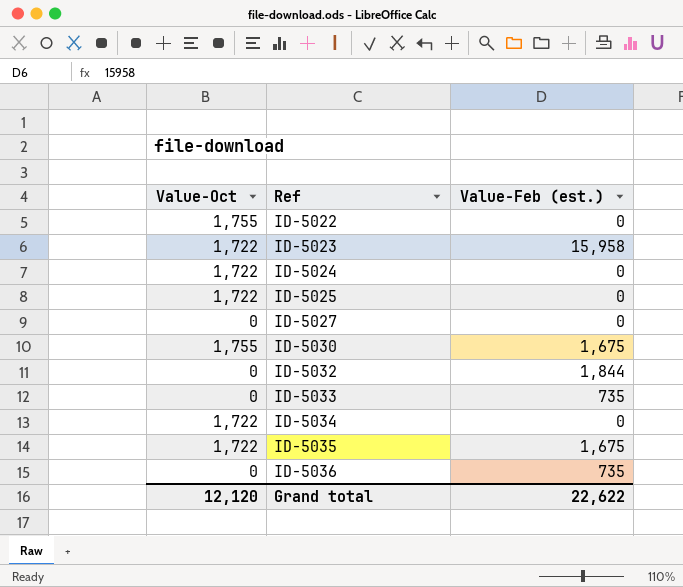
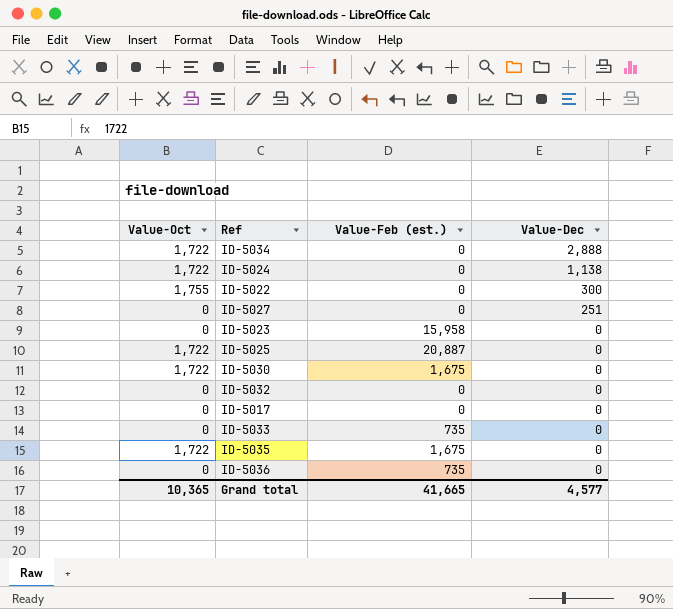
row order: Ref ascending -> Value-Dec descending
column Value-Dec | position: none -> 4
ID-5023 | Value-Oct: 1,722 -> 0
ID-5025 | Value-Feb (est.): 0 -> 20,887
ID-5030 | Value-Oct: 1,755 -> 1,722
ID-5032 | Value-Feb (est.): 1,844 -> 0
row ID-5017: none -> 0 | 0 | 0
Grand total | Value-Oct: 12,120 -> 10,365
Grand total | Value-Feb (est.): 22,622 -> 41,665

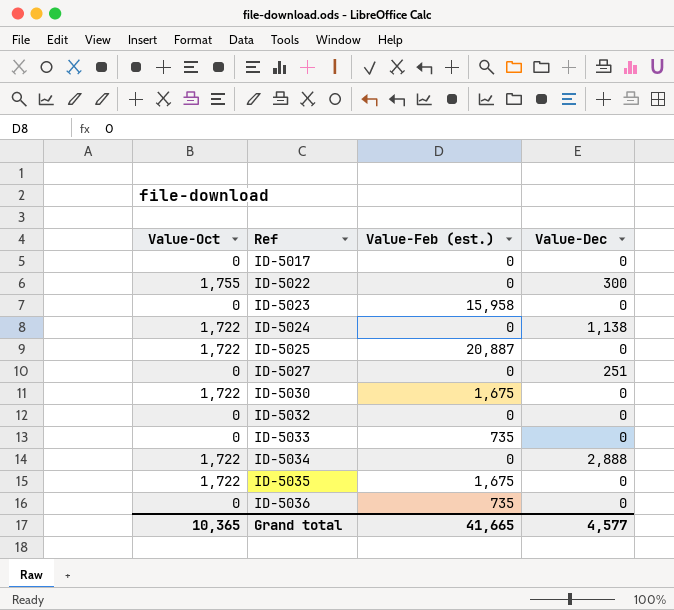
row order: Value-Dec descending -> Ref ascending

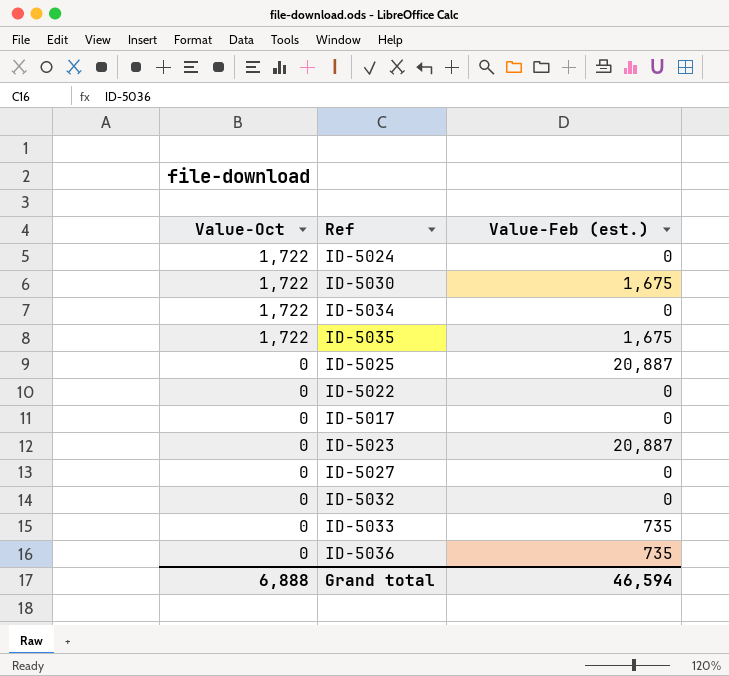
row order: Ref ascending -> Value-Oct descending
column Value-Dec | position: 4 -> none
ID-5025 | Value-Oct: 1,722 -> 0
ID-5022 | Value-Oct: 1,755 -> 0
ID-5023 | Value-Feb (est.): 15,958 -> 20,887
Grand total | Value-Oct: 10,365 -> 6,888
Grand total | Value-Feb (est.): 41,665 -> 46,594

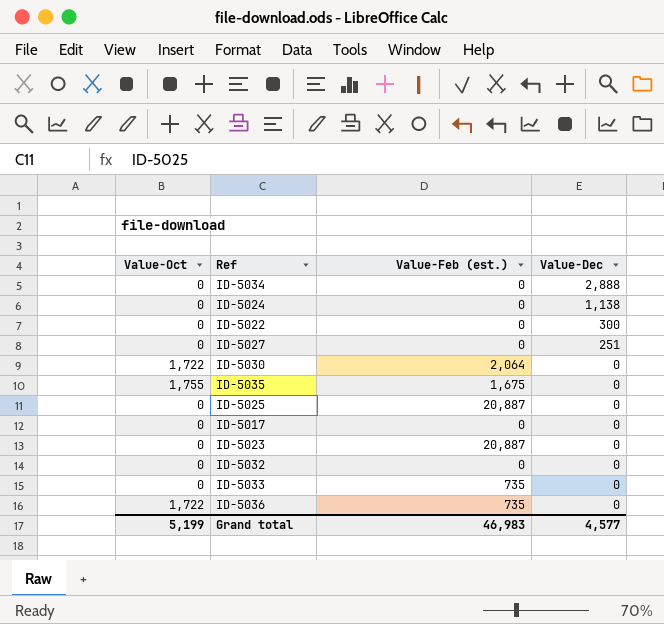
row order: Value-Oct descending -> Value-Dec descending
column Value-Dec | position: none -> 4
ID-5034 | Value-Oct: 1,722 -> 0
ID-5024 | Value-Oct: 1,722 -> 0
ID-5030 | Value-Feb (est.): 1,675 -> 2,064
ID-5035 | Value-Oct: 1,722 -> 1,755
ID-5036 | Value-Oct: 0 -> 1,722
Grand total | Value-Oct: 6,888 -> 5,199
Grand total | Value-Feb (est.): 46,594 -> 46,983

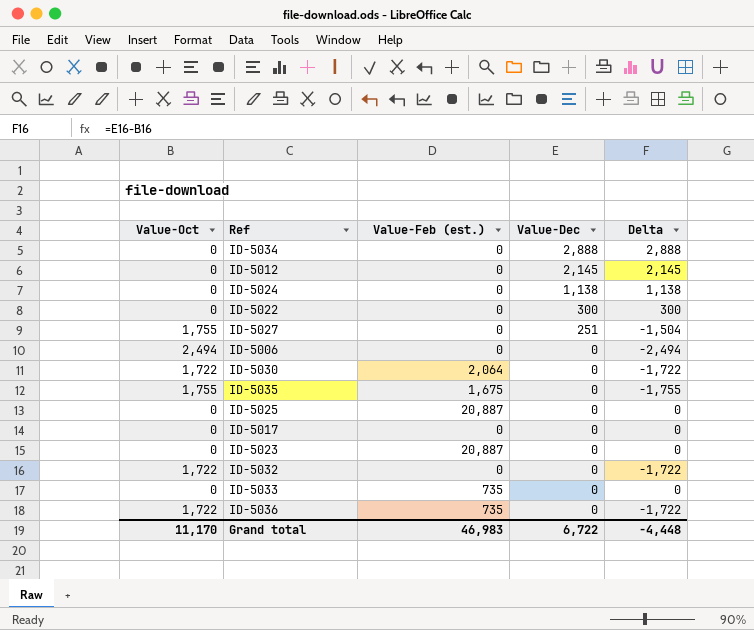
column Delta | formula: none -> [Value-Dec] - [Value-Oct]
row ID-5012: none -> 0 | 0 | 2,145 | 2,145
ID-5027 | Value-Oct: 0 -> 1,755
row ID-5006: none -> 2,494 | 0 | 0 | -2,494
ID-5032 | Value-Oct: 0 -> 1,722
Grand total | Value-Oct: 5,199 -> 11,170
Grand total | Value-Dec: 4,577 -> 6,722

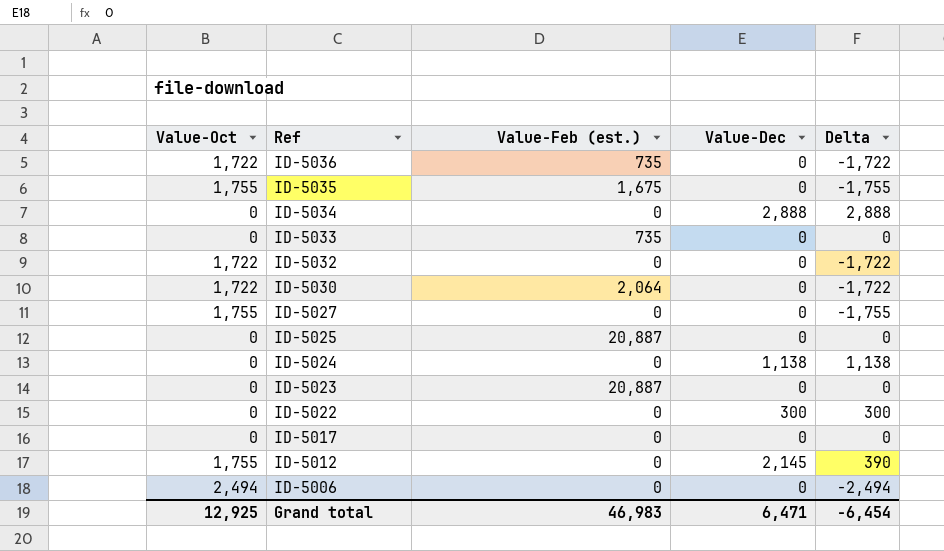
row order: Value-Dec descending -> Ref descending
ID-5027 | Value-Dec: 251 -> 0
ID-5027 | Delta: -1,504 -> -1,755
ID-5012 | Value-Oct: 0 -> 1,755
ID-5012 | Delta: 2,145 -> 390
Grand total | Value-Oct: 11,170 -> 12,925
Grand total | Value-Dec: 6,722 -> 6,471
Grand total | Delta: -4,448 -> -6,454

